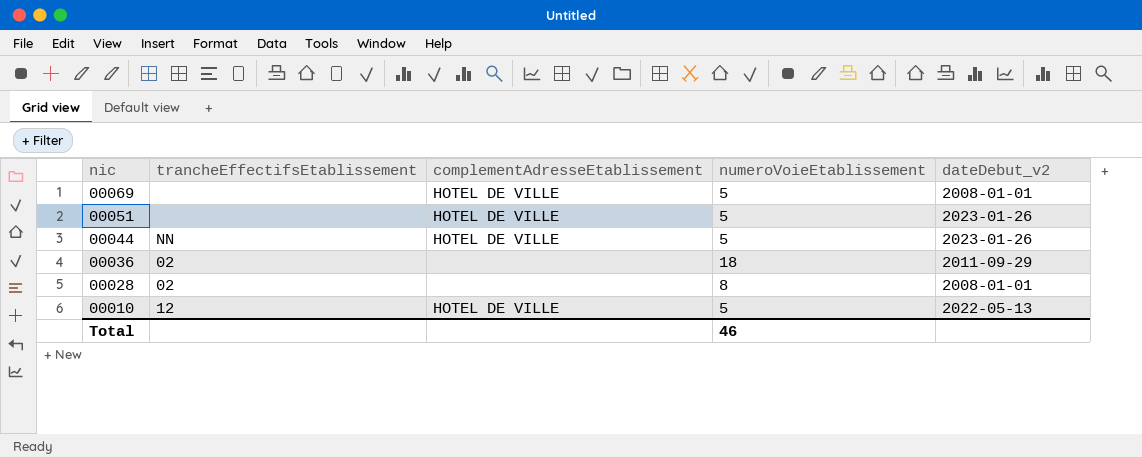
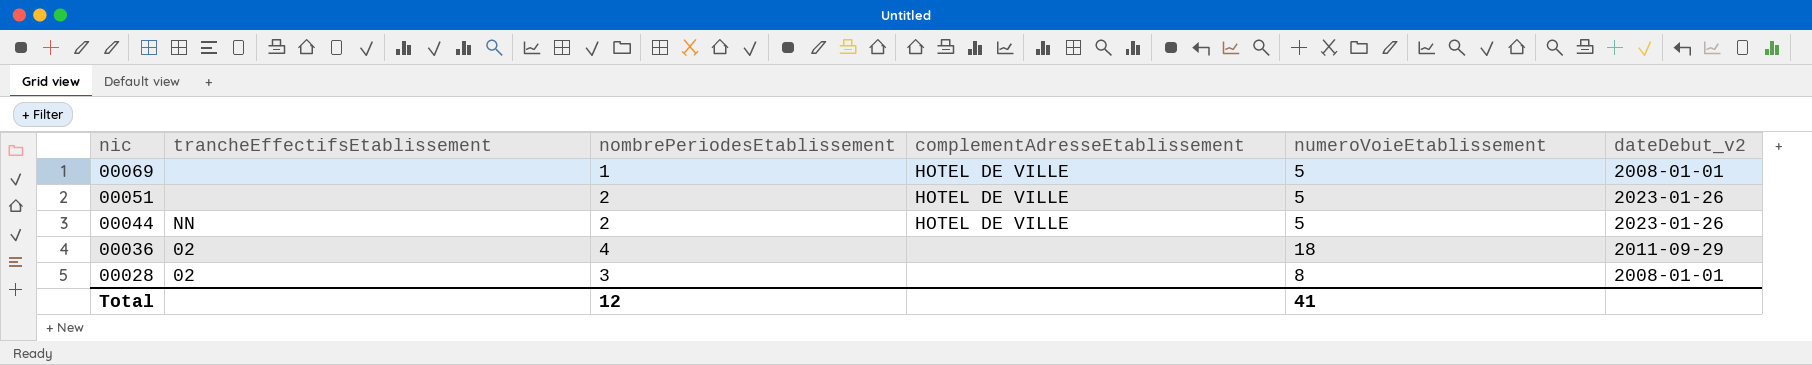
column nombrePeriodesEtablissement | position: none -> 3
row 00010: 12 | HOTEL DE VILLE | 5 | 2022-05-13 -> none
Total | numeroVoieEtablissement: 46 -> 41

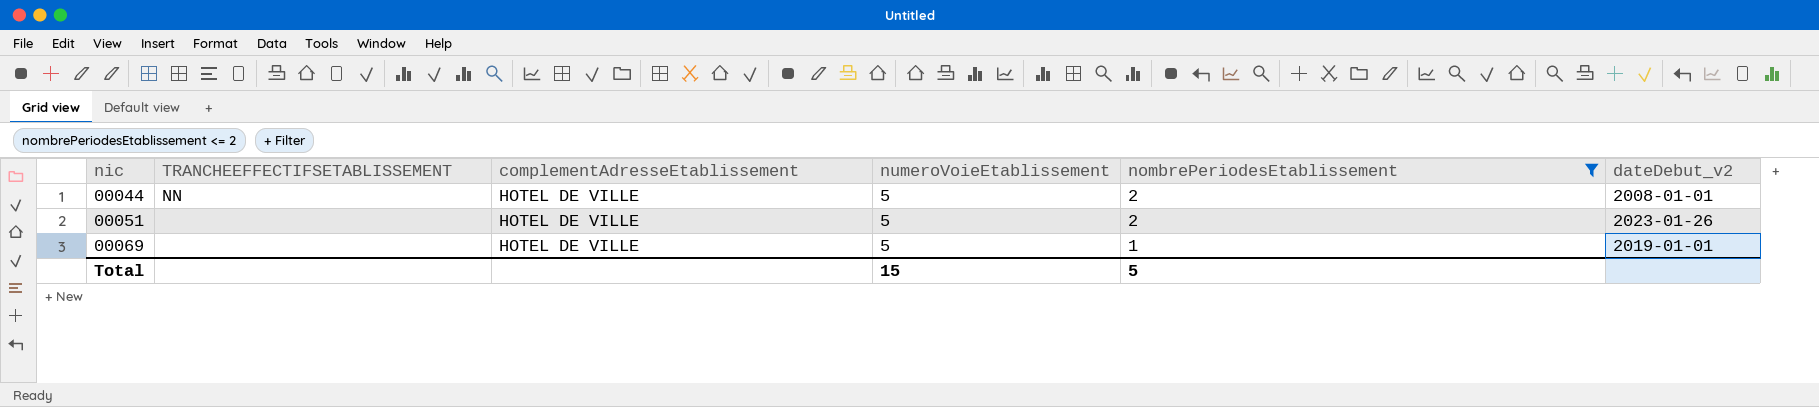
filter: none -> nombrePeriodesEtablissement <= 2
row order: nic descending -> nic ascending
column name: trancheEffectifsEtablissement -> TRANCHEEFFECTIFSETABLISSEMENT
column nombrePeriodesEtablissement | position: 3 -> 5
00044 | dateDebut_v2: 2023-01-26 -> 2008-01-01
00069 | dateDebut_v2: 2008-01-01 -> 2019-01-01
Total | numeroVoieEtablissement: 41 -> 15
Total | nombrePeriodesEtablissement: 12 -> 5

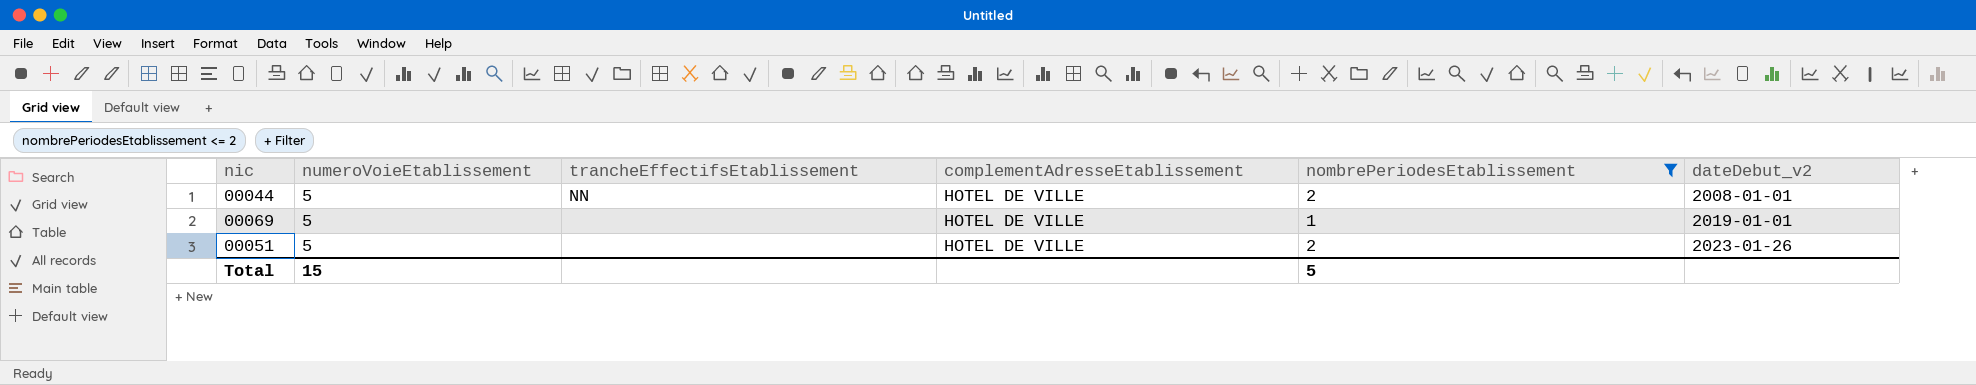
row order: nic ascending -> dateDebut_v2 ascending
column numeroVoieEtablissement | position: 4 -> 2
column name: TRANCHEEFFECTIFSETABLISSEMENT -> trancheEffectifsEtablissement

